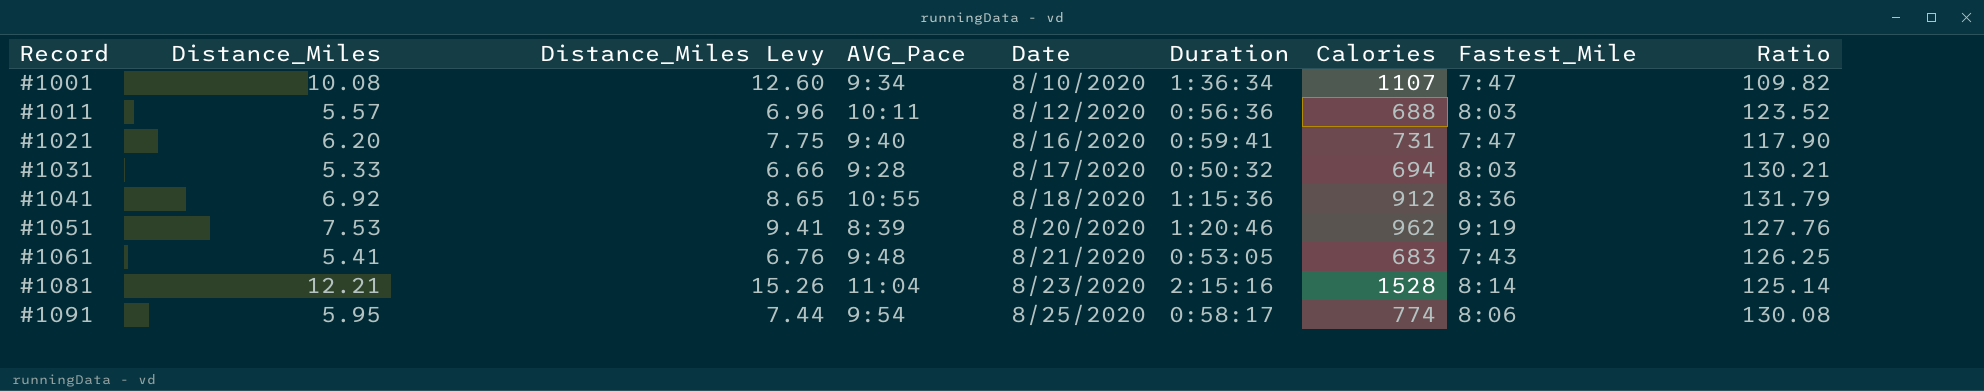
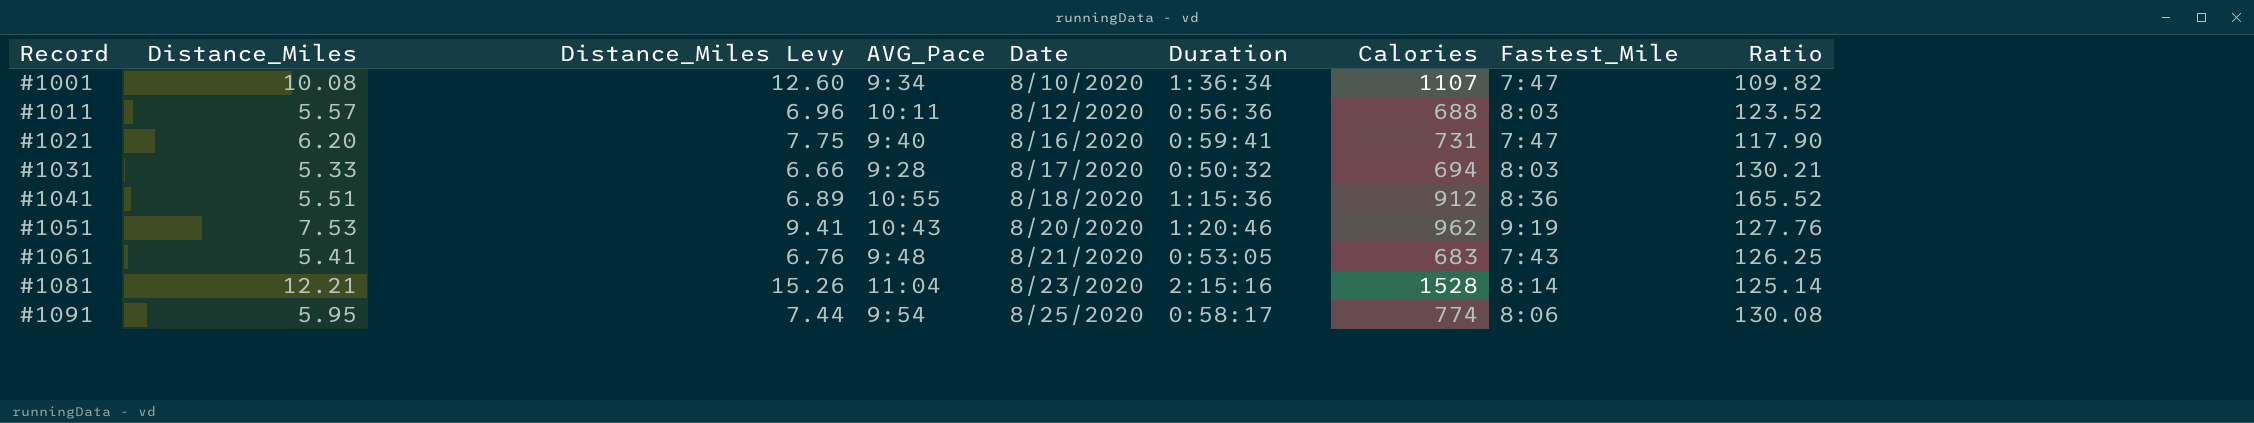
#1041 | Distance_Miles: 6.92 -> 5.51
#1041 | Distance_Miles Levy: 8.65 -> 6.89
#1041 | Ratio: 131.79 -> 165.52
#1051 | AVG_Pace: 8:39 -> 10:43

